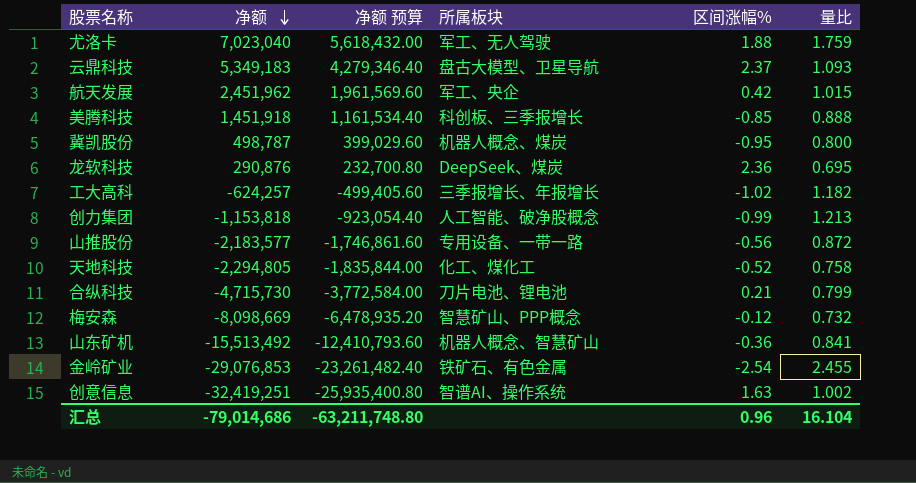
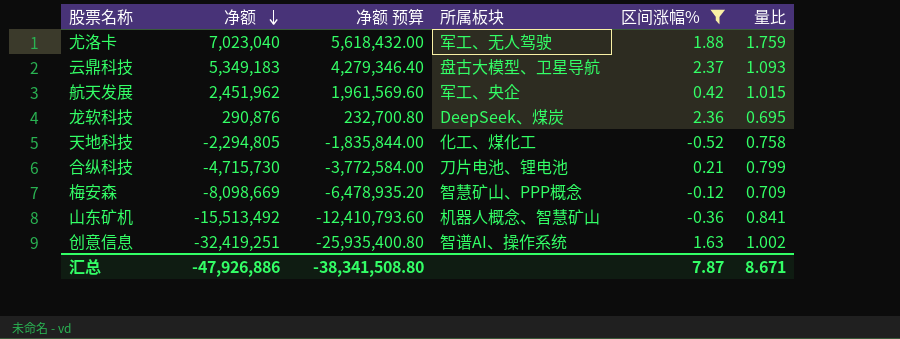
filter: none -> 区间涨幅% >= -0.52
梅安森 | 量比: 0.732 -> 0.709
汇总 | 净额: -79,014,686 -> -47,926,886
汇总 | 净额 预算: -63,211,748.80 -> -38,341,508.80
汇总 | 区间涨幅%: 0.96 -> 7.87
汇总 | 量比: 16.104 -> 8.671

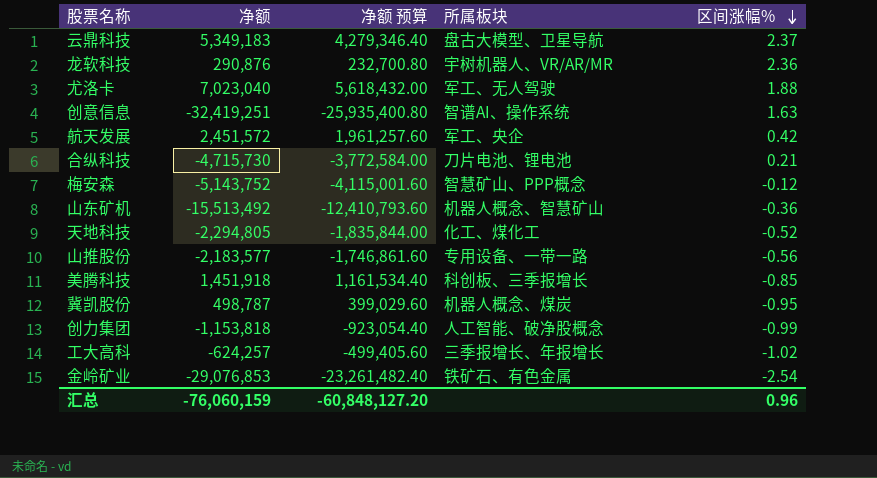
filter: 区间涨幅% >= -0.52 -> none
row order: 净额 descending -> 区间涨幅% descending
column 量比 | position: 6 -> none
龙软科技 | 所属板块: DeepSeek、煤炭 -> 宇树机器人、VR/AR/MR
航天发展 | 净额: 2,451,962 -> 2,451,572
航天发展 | 净额 预算: 1,961,569.60 -> 1,961,257.60
梅安森 | 净额: -8,098,669 -> -5,143,752
梅安森 | 净额 预算: -6,478,935.20 -> -4,115,001.60
汇总 | 净额: -47,926,886 -> -76,060,159
汇总 | 净额 预算: -38,341,508.80 -> -60,848,127.20
汇总 | 区间涨幅%: 7.87 -> 0.96

